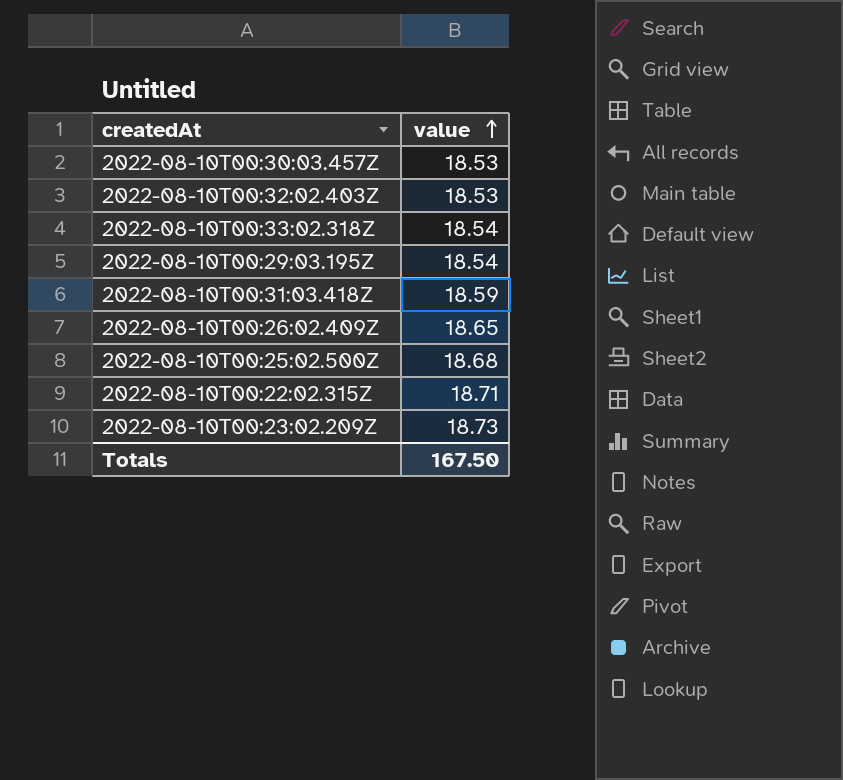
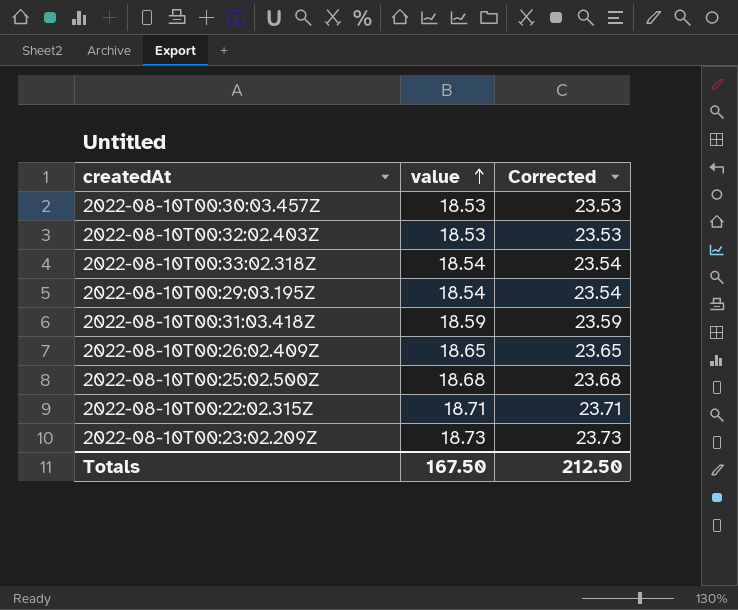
column Corrected | formula: none -> [value] + 5

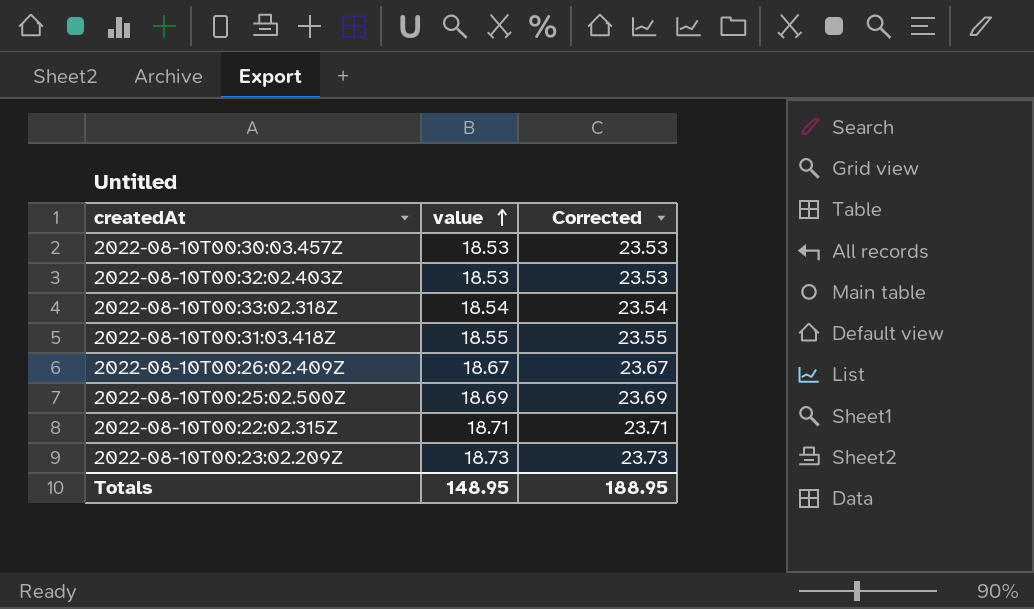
row 2022-08-10T00:29:03.195Z: 18.54 | 23.54 -> none
2022-08-10T00:31:03.418Z | value: 18.59 -> 18.55
2022-08-10T00:31:03.418Z | Corrected: 23.59 -> 23.55
2022-08-10T00:26:02.409Z | value: 18.65 -> 18.67
2022-08-10T00:26:02.409Z | Corrected: 23.65 -> 23.67
2022-08-10T00:25:02.500Z | value: 18.68 -> 18.69
2022-08-10T00:25:02.500Z | Corrected: 23.68 -> 23.69
Totals | value: 167.50 -> 148.95
Totals | Corrected: 212.50 -> 188.95

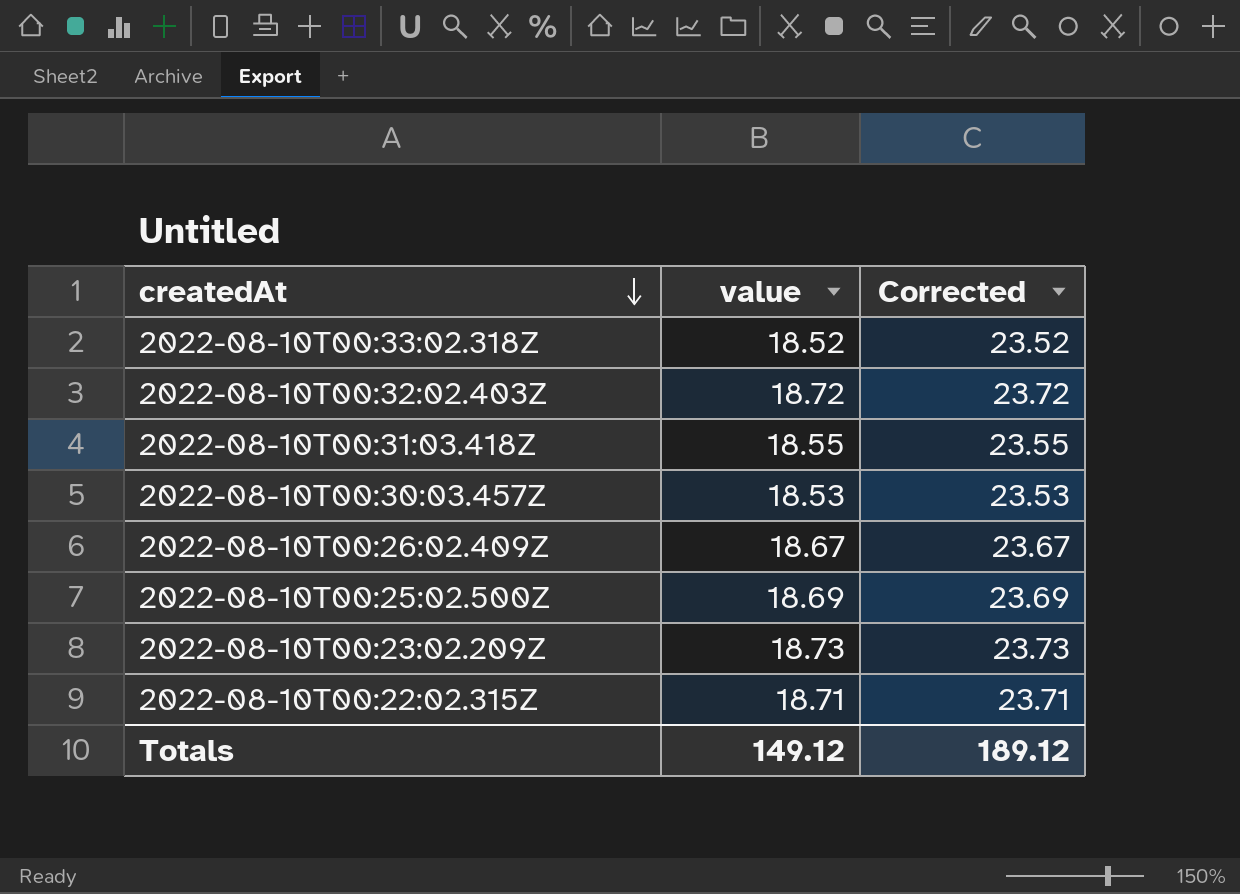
row order: value ascending -> createdAt descending
2022-08-10T00:33:02.318Z | value: 18.54 -> 18.52
2022-08-10T00:33:02.318Z | Corrected: 23.54 -> 23.52
2022-08-10T00:32:02.403Z | value: 18.53 -> 18.72
2022-08-10T00:32:02.403Z | Corrected: 23.53 -> 23.72
Totals | value: 148.95 -> 149.12
Totals | Corrected: 188.95 -> 189.12

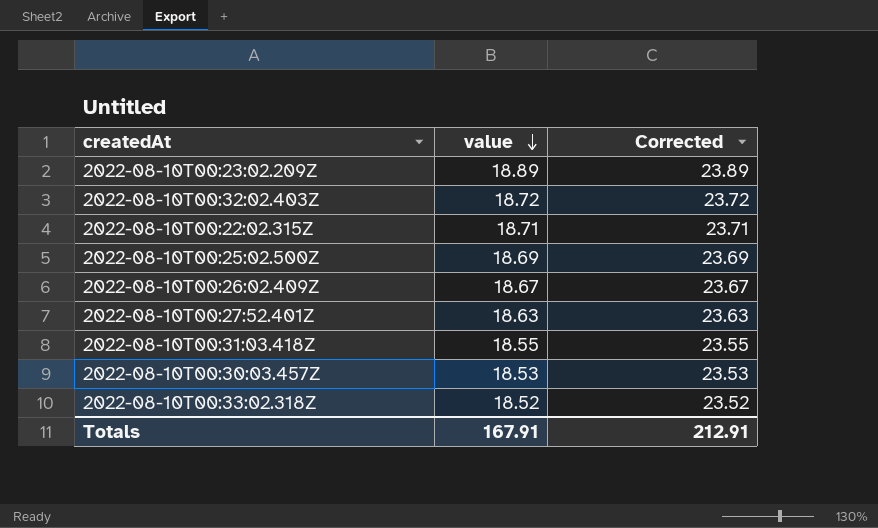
row order: createdAt descending -> value descending
2022-08-10T00:23:02.209Z | value: 18.73 -> 18.89
2022-08-10T00:23:02.209Z | Corrected: 23.73 -> 23.89
row 2022-08-10T00:27:52.401Z: none -> 18.63 | 23.63
Totals | value: 149.12 -> 167.91
Totals | Corrected: 189.12 -> 212.91

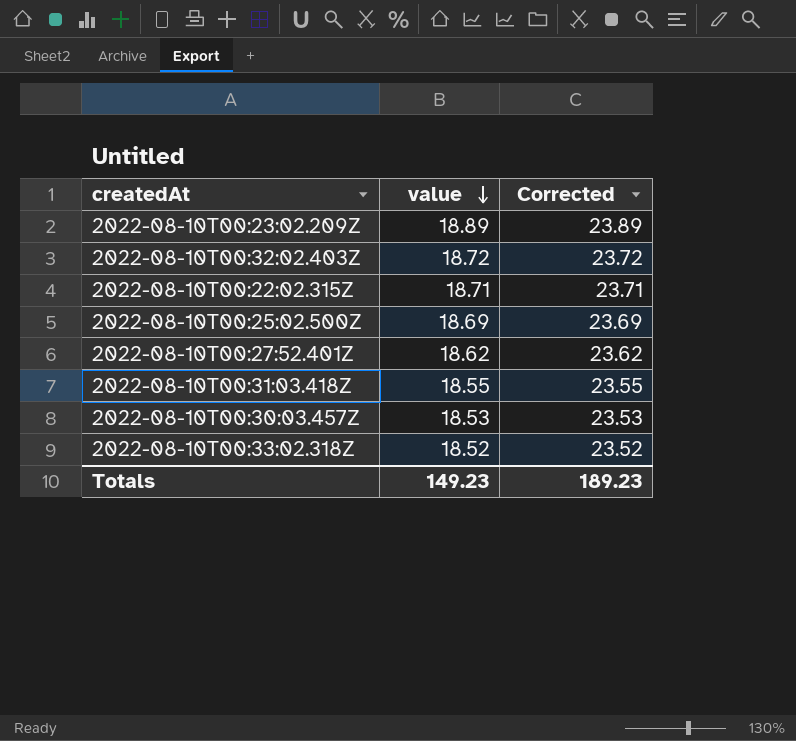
row 2022-08-10T00:26:02.409Z: 18.67 | 23.67 -> none
2022-08-10T00:27:52.401Z | value: 18.63 -> 18.62
2022-08-10T00:27:52.401Z | Corrected: 23.63 -> 23.62
Totals | value: 167.91 -> 149.23
Totals | Corrected: 212.91 -> 189.23

